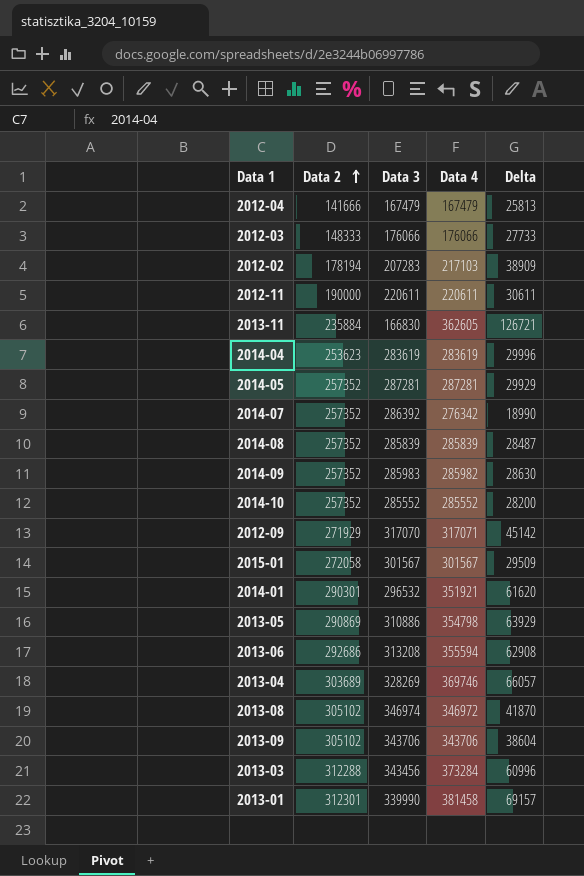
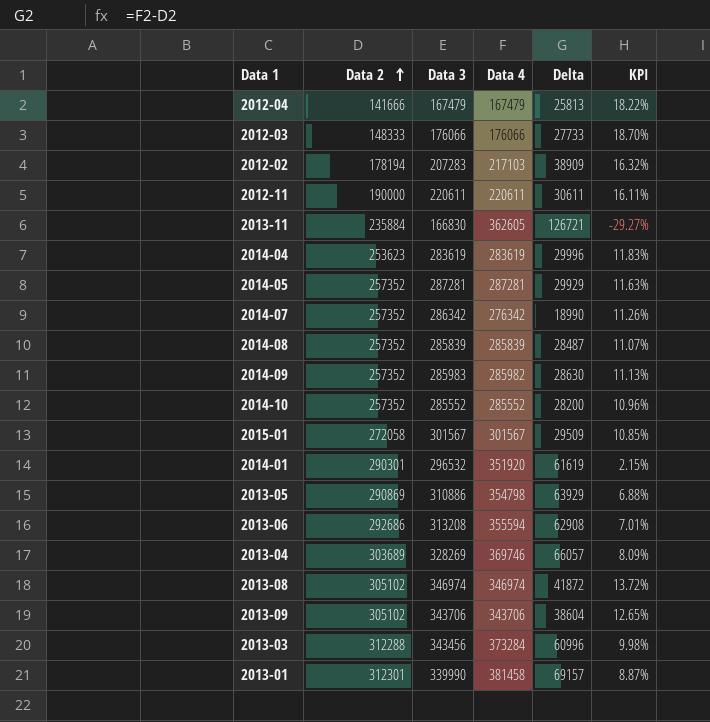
column KPI | formula: none -> ([Data 3] - [Data 2]) / [Data 2]
row 2012-09: 271929 | 317070 | 317071 | 45142 -> none
2014-07 | Data 3: 286392 -> 286342
2014-01 | Data 4: 351921 -> 351920
2014-01 | Delta: 61620 -> 61619
2013-08 | Data 4: 346972 -> 346974
2013-08 | Delta: 41870 -> 41872

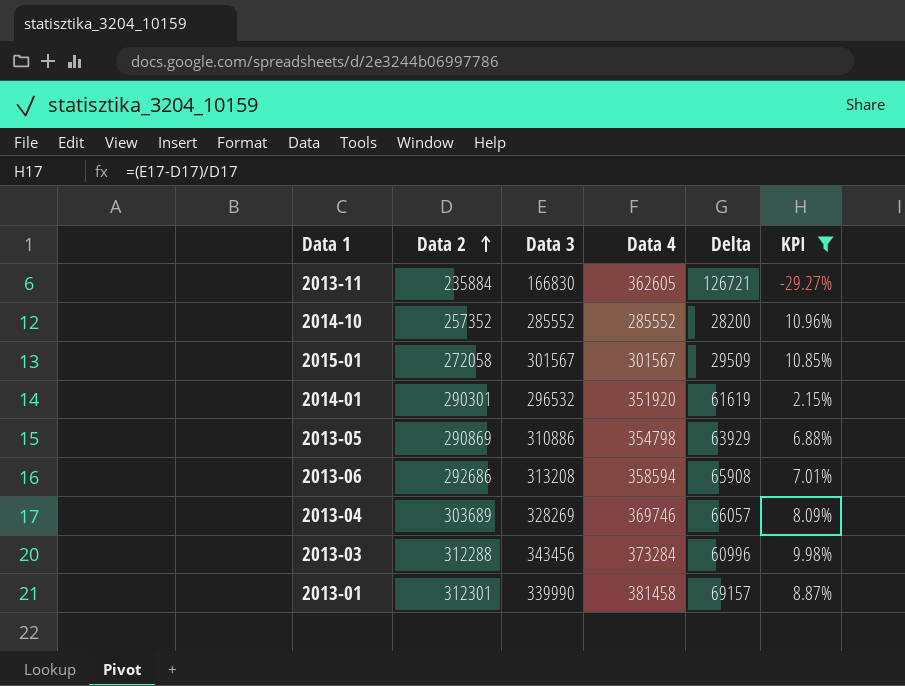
filter: none -> KPI <= 10.96%
2013-06 | Data 4: 355594 -> 358594
2013-06 | Delta: 62908 -> 65908

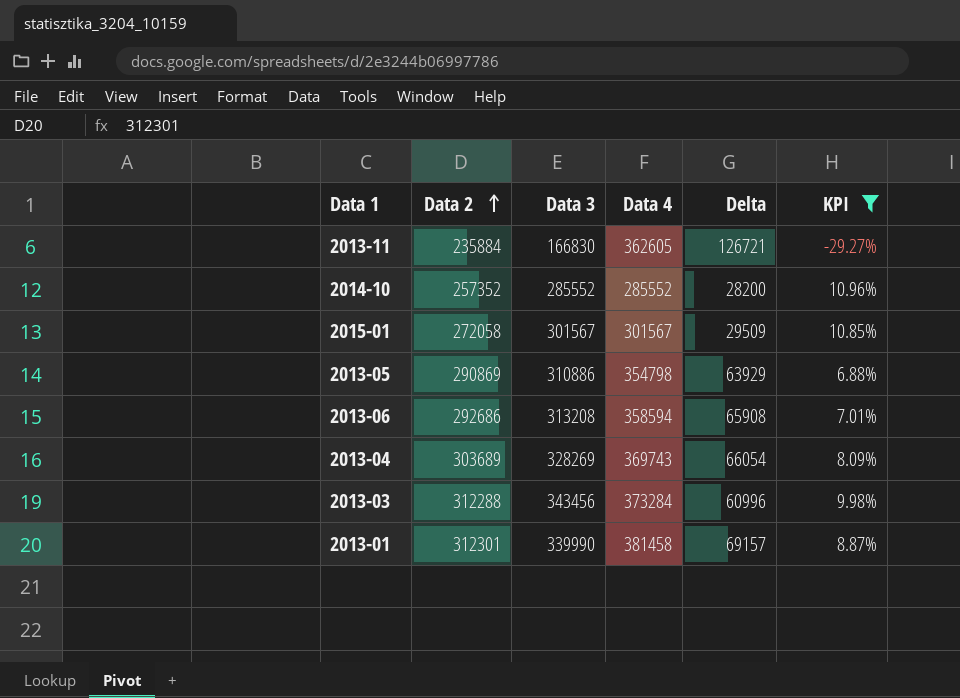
row 2014-01: 290301 | 296532 | 351920 | 61619 | 2.15% -> none
2013-04 | Data 4: 369746 -> 369743
2013-04 | Delta: 66057 -> 66054

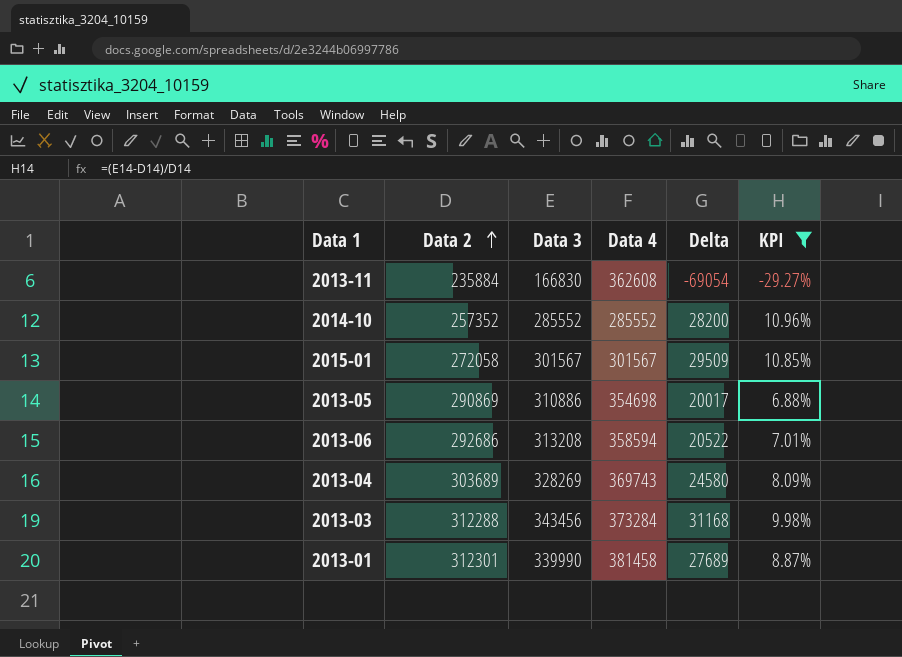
column Delta | formula: [Data 4] - [Data 2] -> [Data 3] - [Data 2]
2013-11 | Data 4: 362605 -> 362608
2013-05 | Data 4: 354798 -> 354698

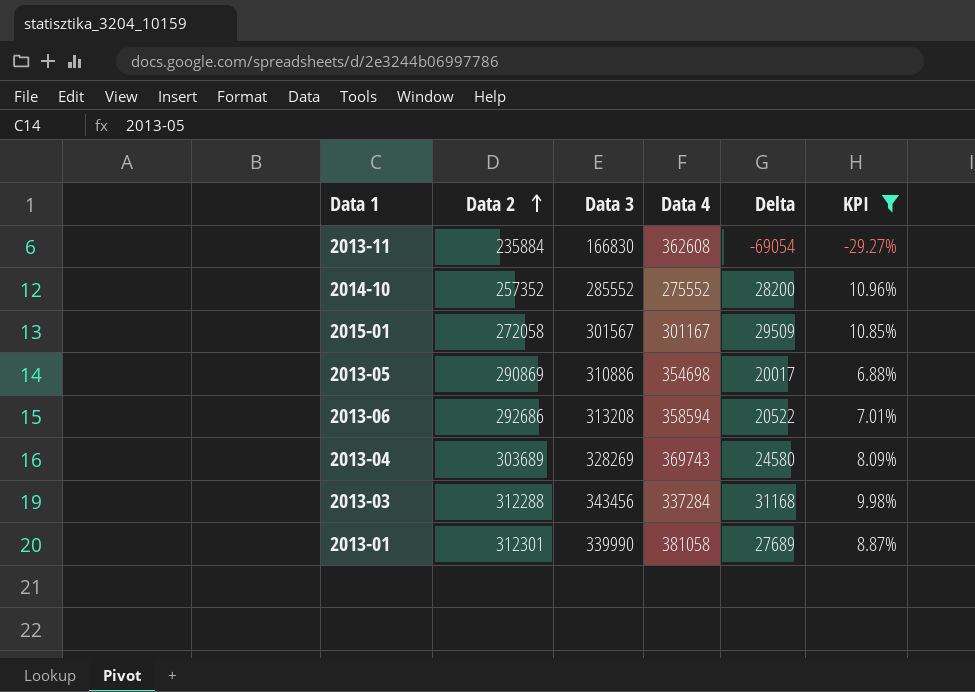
2014-10 | Data 4: 285552 -> 275552
2015-01 | Data 4: 301567 -> 301167
2013-03 | Data 4: 373284 -> 337284
2013-01 | Data 4: 381458 -> 381058

